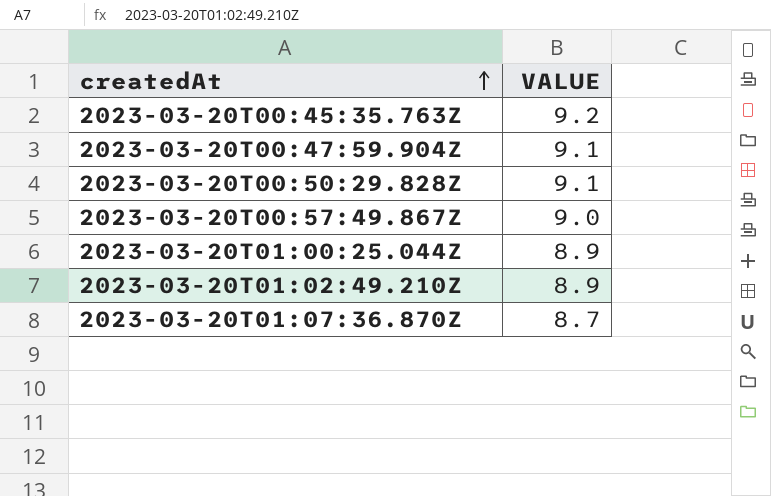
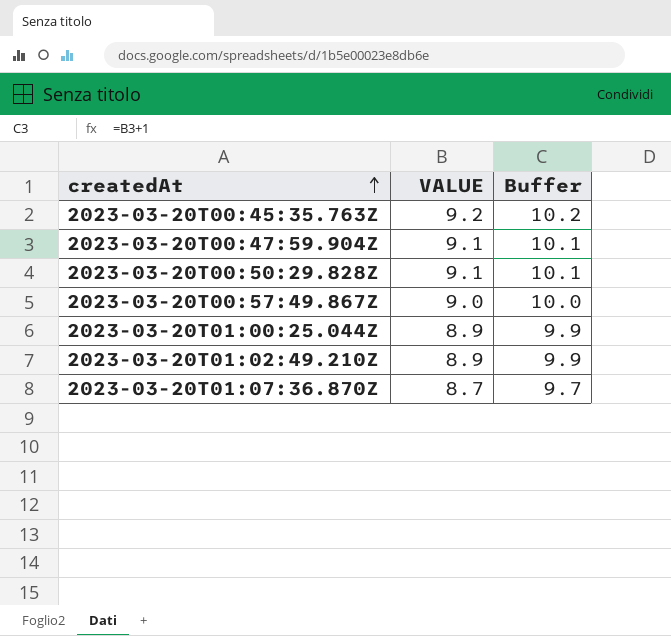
column Buffer | formula: none -> [VALUE] + 1

